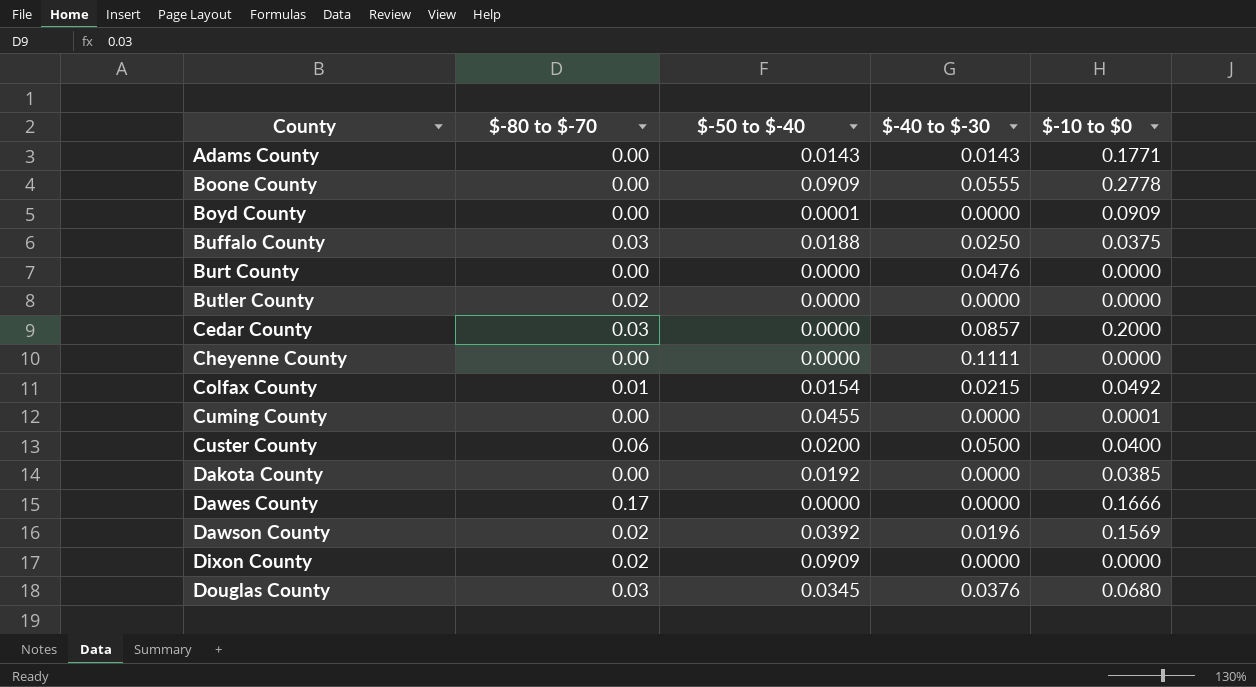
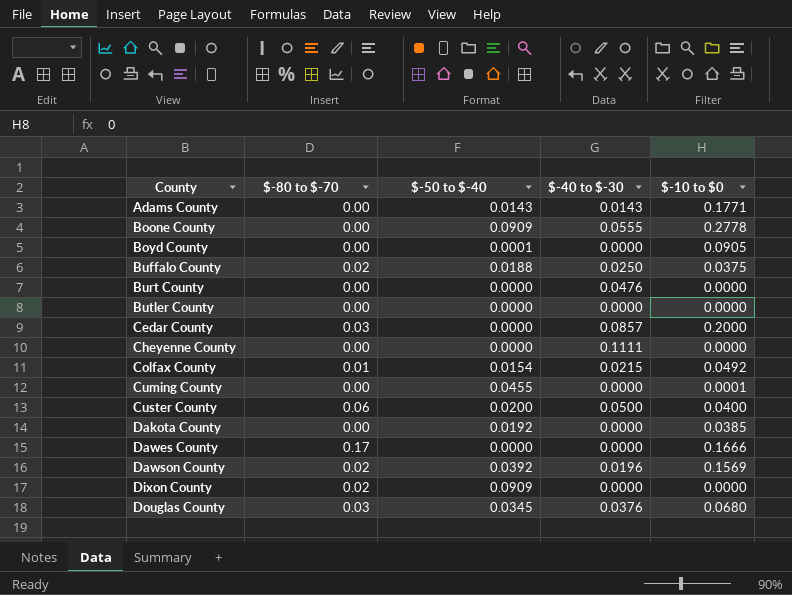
Boyd County | $-10 to $0: 0.0909 -> 0.0905
Buffalo County | $-80 to $-70: 0.03 -> 0.02
Butler County | $-80 to $-70: 0.02 -> 0.00

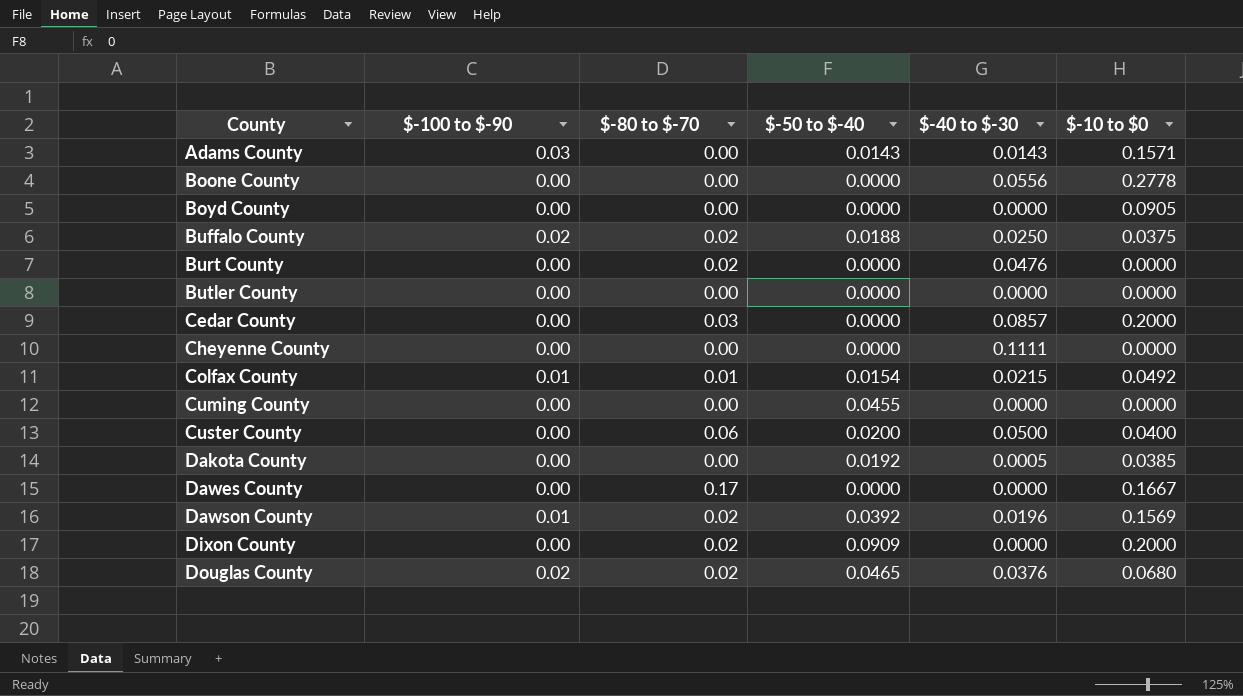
column $-100 to $-90 | position: none -> 2
Adams County | $-10 to $0: 0.1771 -> 0.1571
Boone County | $-50 to $-40: 0.0909 -> 0.0000
Boone County | $-40 to $-30: 0.0555 -> 0.0556
Boyd County | $-50 to $-40: 0.0001 -> 0.0000
Burt County | $-80 to $-70: 0.00 -> 0.02
Cuming County | $-10 to $0: 0.0001 -> 0.0000
Dakota County | $-40 to $-30: 0.0000 -> 0.0005
Dawes County | $-10 to $0: 0.1666 -> 0.1667
Dixon County | $-10 to $0: 0.0000 -> 0.2000
Douglas County | $-80 to $-70: 0.03 -> 0.02
Douglas County | $-50 to $-40: 0.0345 -> 0.0465

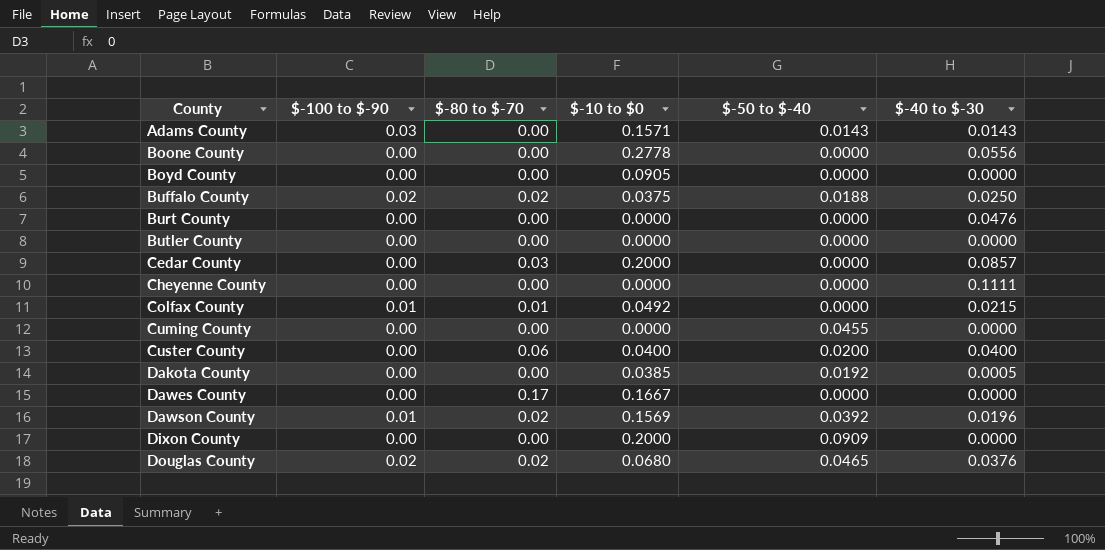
column $-10 to $0 | position: 6 -> 4
Burt County | $-80 to $-70: 0.02 -> 0.00
Colfax County | $-50 to $-40: 0.0154 -> 0.0000
Custer County | $-40 to $-30: 0.0500 -> 0.0400
Dixon County | $-80 to $-70: 0.02 -> 0.00

